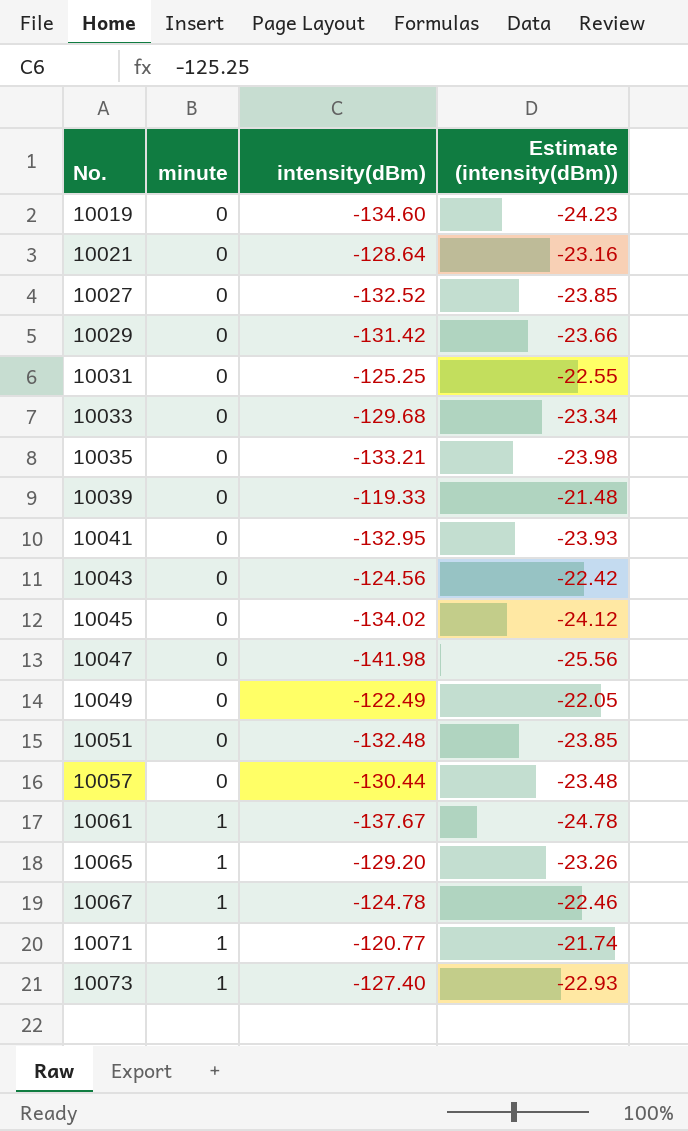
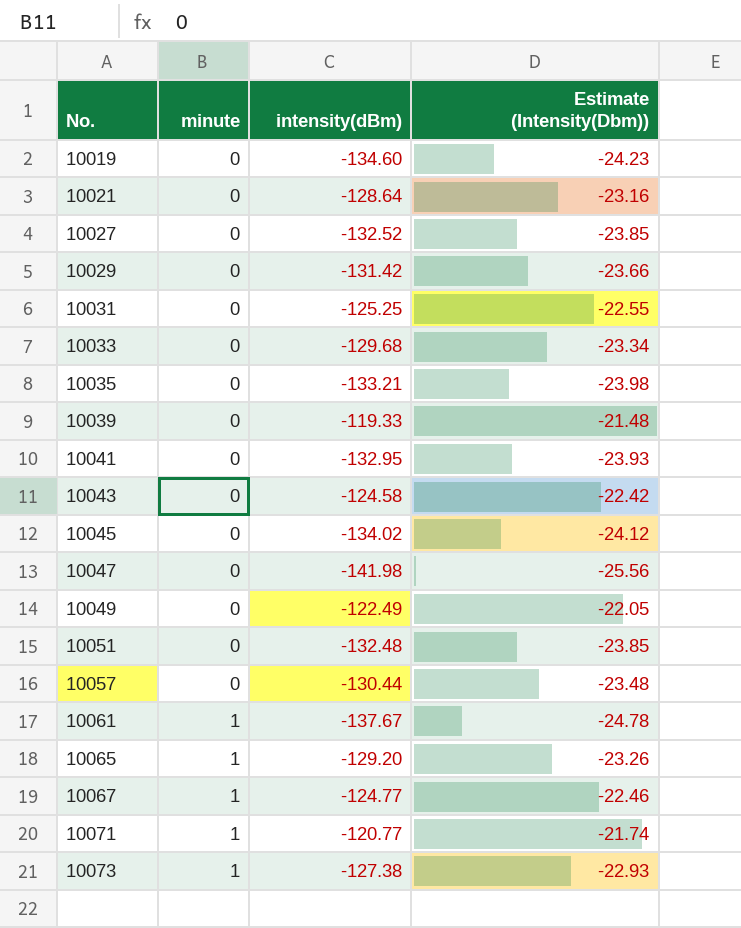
column name: Estimate (intensity(dBm)) -> Estimate (Intensity(Dbm))
10043 | intensity(dBm): -124.56 -> -124.58
10067 | intensity(dBm): -124.78 -> -124.77
10073 | intensity(dBm): -127.40 -> -127.38

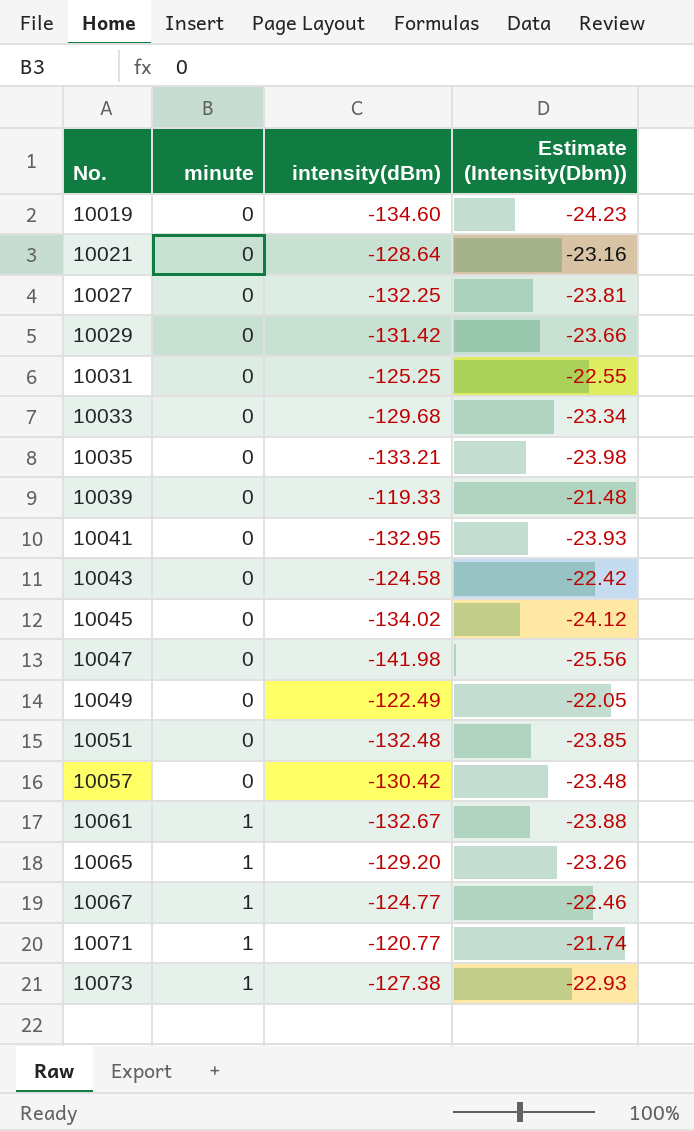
10027 | intensity(dBm): -132.52 -> -132.25
10027 | Estimate (Intensity(Dbm)): -23.85 -> -23.81
10057 | intensity(dBm): -130.44 -> -130.42
10061 | intensity(dBm): -137.67 -> -132.67
10061 | Estimate (Intensity(Dbm)): -24.78 -> -23.88

